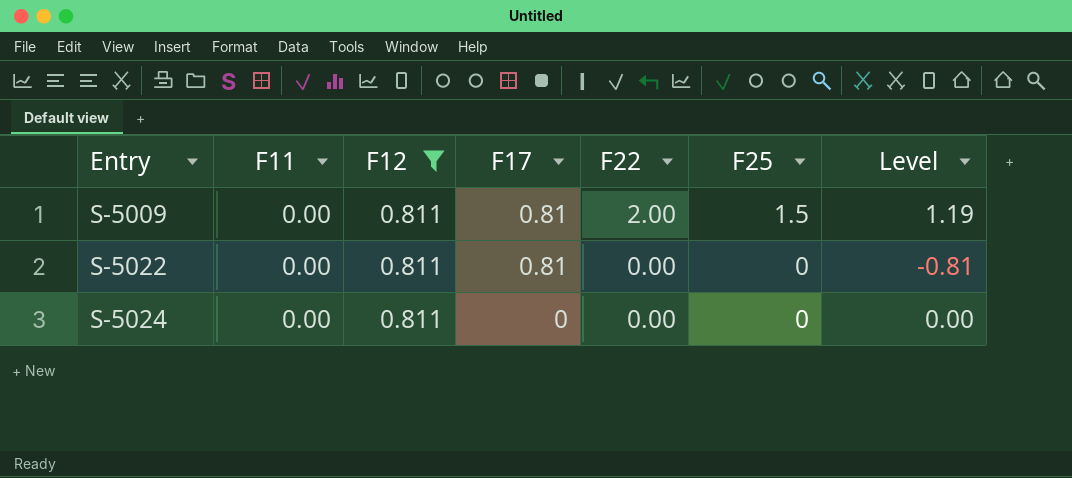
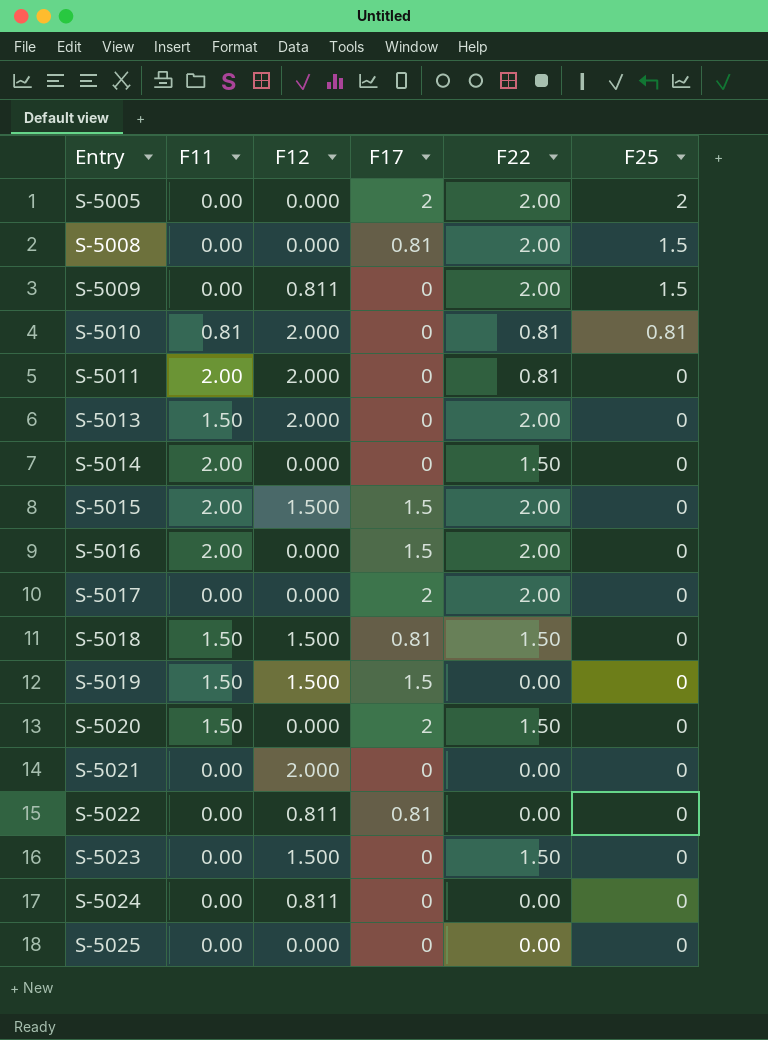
filter: F12 = 0.811 -> none
column Level | formula: [F22] - [F17] -> none
S-5009 | F17: 0.81 -> 0

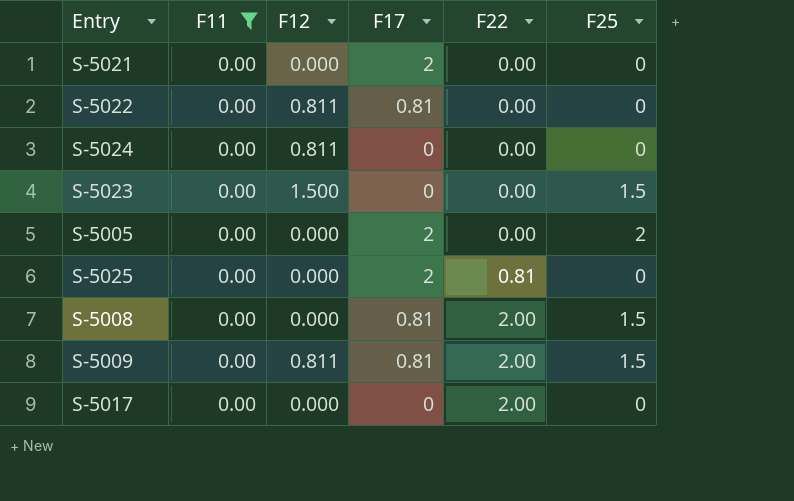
filter: none -> F11 = 0.00
row order: Entry ascending -> F22 ascending
S-5021 | F12: 2.000 -> 0.000
S-5021 | F17: 0 -> 2
S-5023 | F22: 1.50 -> 0.00
S-5023 | F25: 0 -> 1.5
S-5005 | F22: 2.00 -> 0.00
S-5025 | F17: 0 -> 2
S-5025 | F22: 0.00 -> 0.81
S-5009 | F17: 0 -> 0.81
S-5017 | F17: 2 -> 0

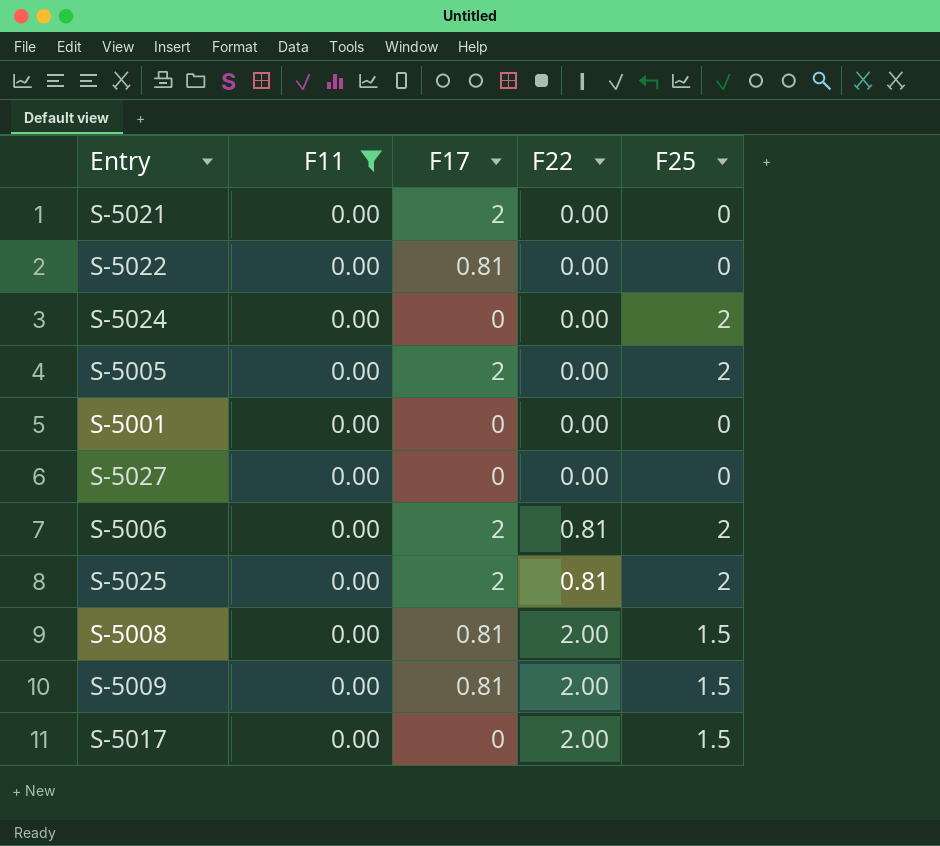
column F12 | position: 3 -> none
row S-5023: 0.00 | 1.500 | 0 | 0.00 | 1.5 -> none
S-5024 | F25: 0 -> 2
row S-5001: none -> 0.00 | 0 | 0.00 | 0
row S-5027: none -> 0.00 | 0 | 0.00 | 0
row S-5006: none -> 0.00 | 2 | 0.81 | 2
S-5025 | F25: 0 -> 2
S-5017 | F25: 0 -> 1.5

